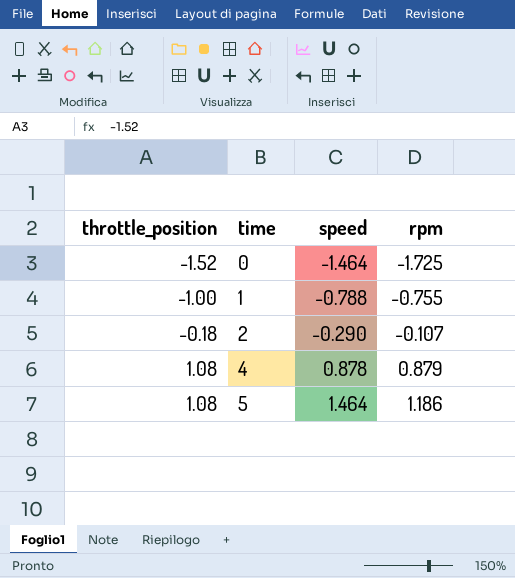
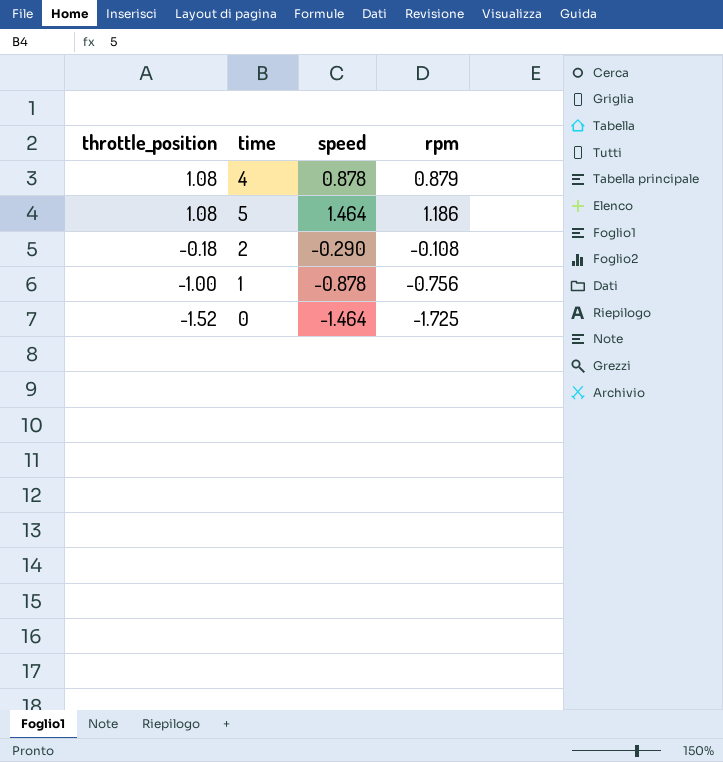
row order: throttle_position ascending -> throttle_position descending
2 | rpm: -0.107 -> -0.108
1 | speed: -0.788 -> -0.878
1 | rpm: -0.755 -> -0.756

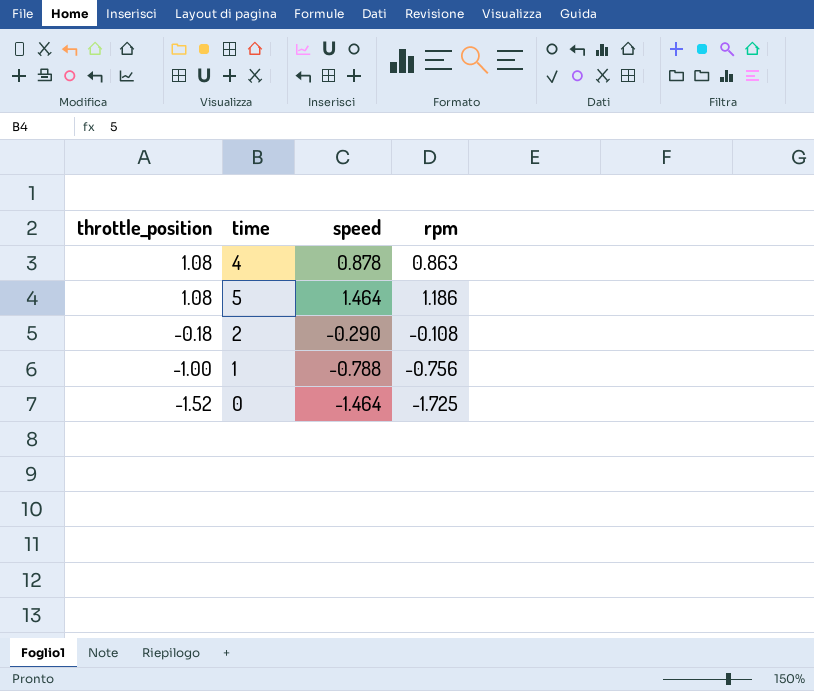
4 | rpm: 0.879 -> 0.863
1 | speed: -0.878 -> -0.788

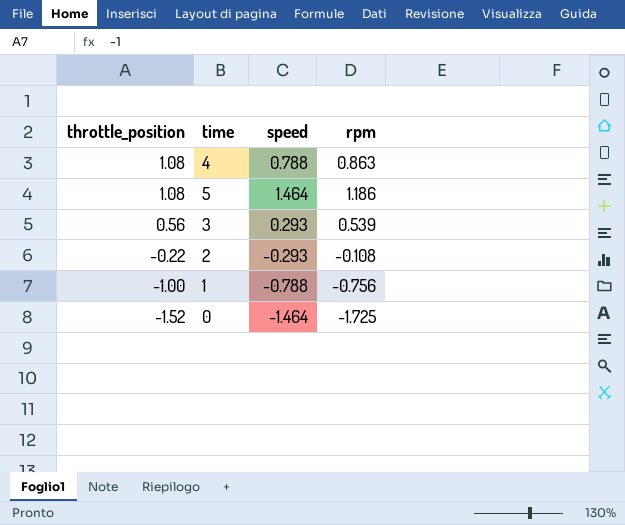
4 | speed: 0.878 -> 0.788
row 3: none -> 0.56 | 0.293 | 0.539
2 | throttle_position: -0.18 -> -0.22
2 | speed: -0.290 -> -0.293

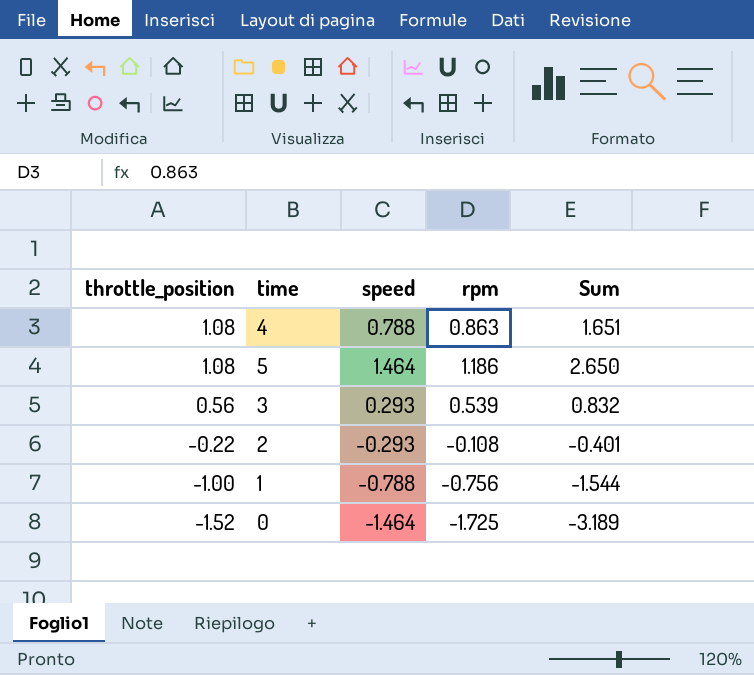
column Sum | formula: none -> [speed] + [rpm]

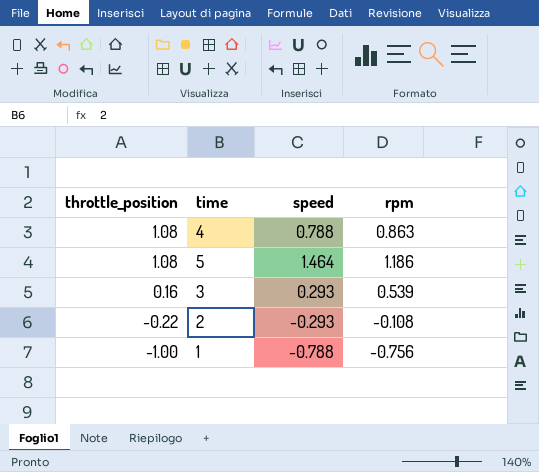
column Sum | formula: [speed] + [rpm] -> none
row 0: -1.52 | -1.464 | -1.725 | -3.189 -> none
3 | throttle_position: 0.56 -> 0.16

